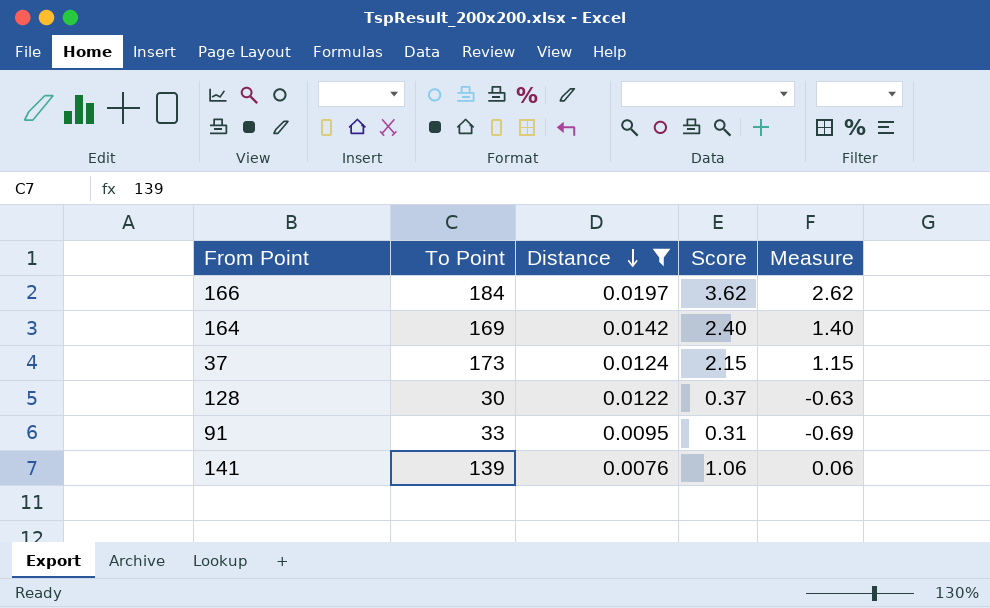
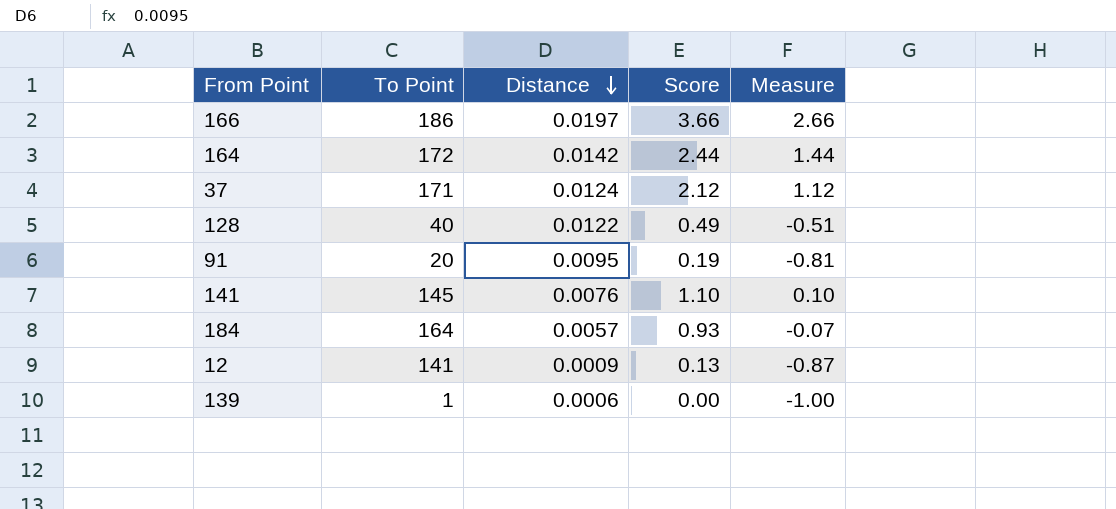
filter: Distance >= 0.0076 -> none
166 | To Point: 184 -> 186
166 | Score: 3.62 -> 3.66
166 | Measure: 2.62 -> 2.66
164 | To Point: 169 -> 172
164 | Score: 2.40 -> 2.44
164 | Measure: 1.40 -> 1.44
37 | To Point: 173 -> 171
37 | Score: 2.15 -> 2.12
37 | Measure: 1.15 -> 1.12
128 | To Point: 30 -> 40
128 | Score: 0.37 -> 0.49
128 | Measure: -0.63 -> -0.51
91 | To Point: 33 -> 20
91 | Score: 0.31 -> 0.19
91 | Measure: -0.69 -> -0.81
141 | To Point: 139 -> 145
141 | Score: 1.06 -> 1.10
141 | Measure: 0.06 -> 0.10

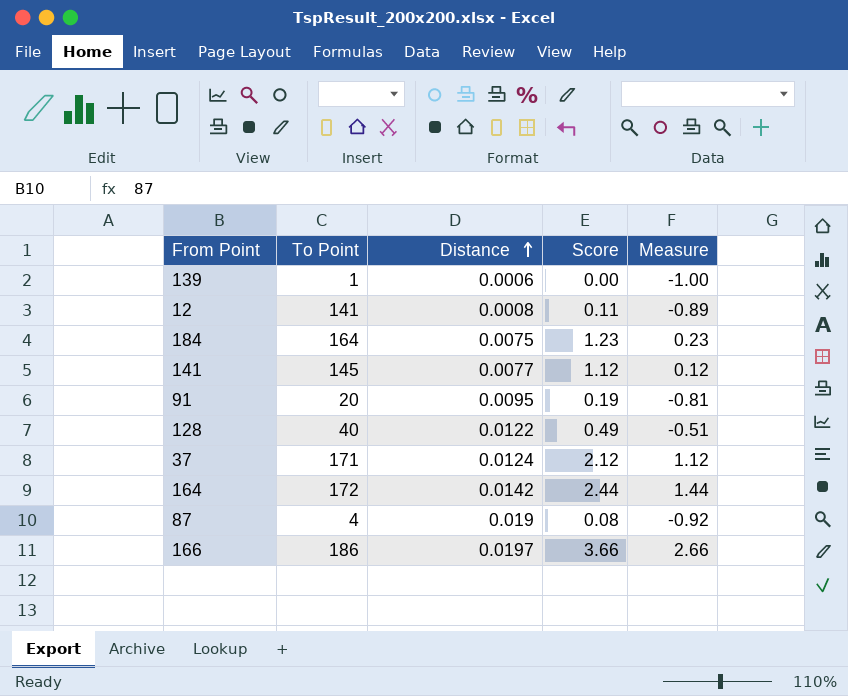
row order: Distance descending -> Distance ascending
12 | Distance: 0.0009 -> 0.0008
12 | Score: 0.13 -> 0.11
12 | Measure: -0.87 -> -0.89
184 | Distance: 0.0057 -> 0.0075
184 | Score: 0.93 -> 1.23
184 | Measure: -0.07 -> 0.23
141 | Distance: 0.0076 -> 0.0077
141 | Score: 1.10 -> 1.12
141 | Measure: 0.10 -> 0.12
row 87: none -> 4 | 0.019 | 0.08 | -0.92

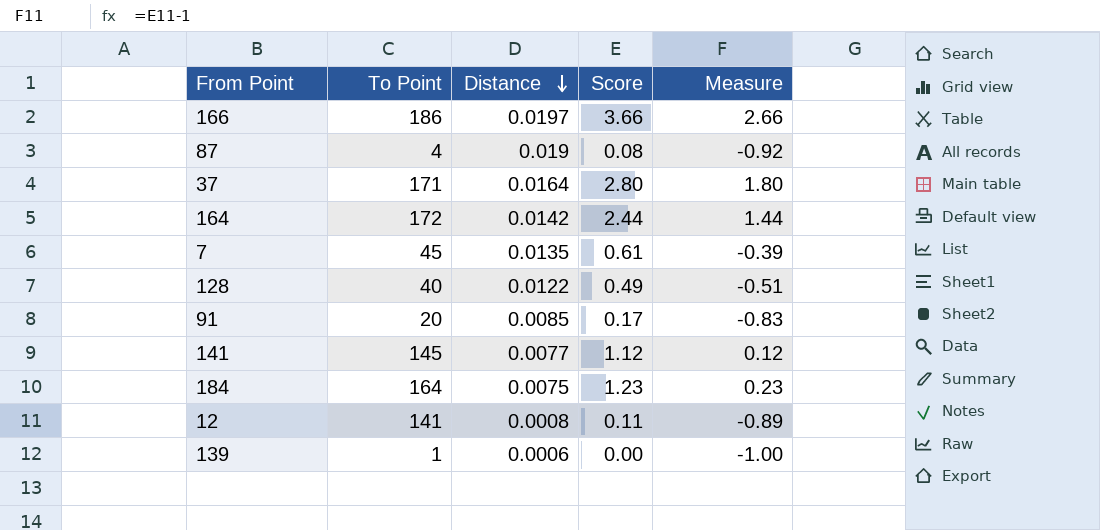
row order: Distance ascending -> Distance descending
37 | Distance: 0.0124 -> 0.0164
37 | Score: 2.12 -> 2.80
37 | Measure: 1.12 -> 1.80
row 7: none -> 45 | 0.0135 | 0.61 | -0.39
91 | Distance: 0.0095 -> 0.0085
91 | Score: 0.19 -> 0.17
91 | Measure: -0.81 -> -0.83

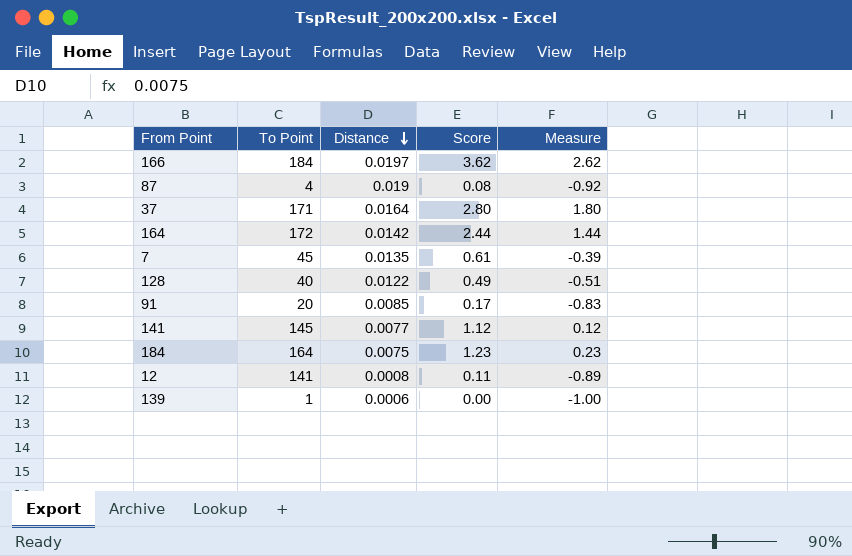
166 | To Point: 186 -> 184
166 | Score: 3.66 -> 3.62
166 | Measure: 2.66 -> 2.62

